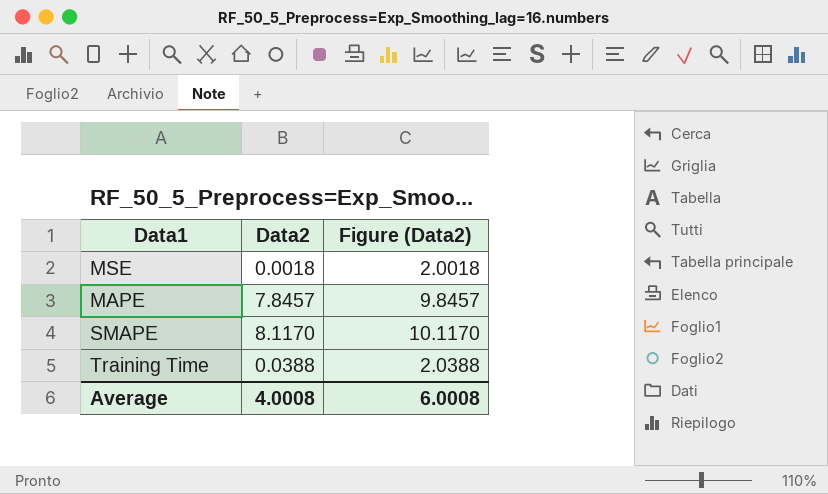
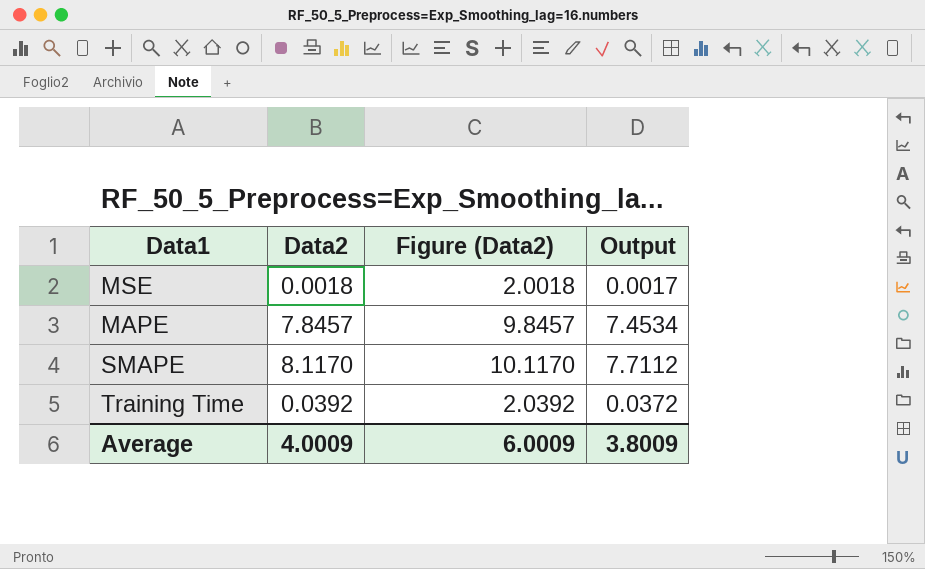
column Output | formula: none -> [Data2] * 0.95
Training Time | Data2: 0.0388 -> 0.0392
Training Time | Figure (Data2): 2.0388 -> 2.0392
Average | Data2: 4.0008 -> 4.0009
Average | Figure (Data2): 6.0008 -> 6.0009

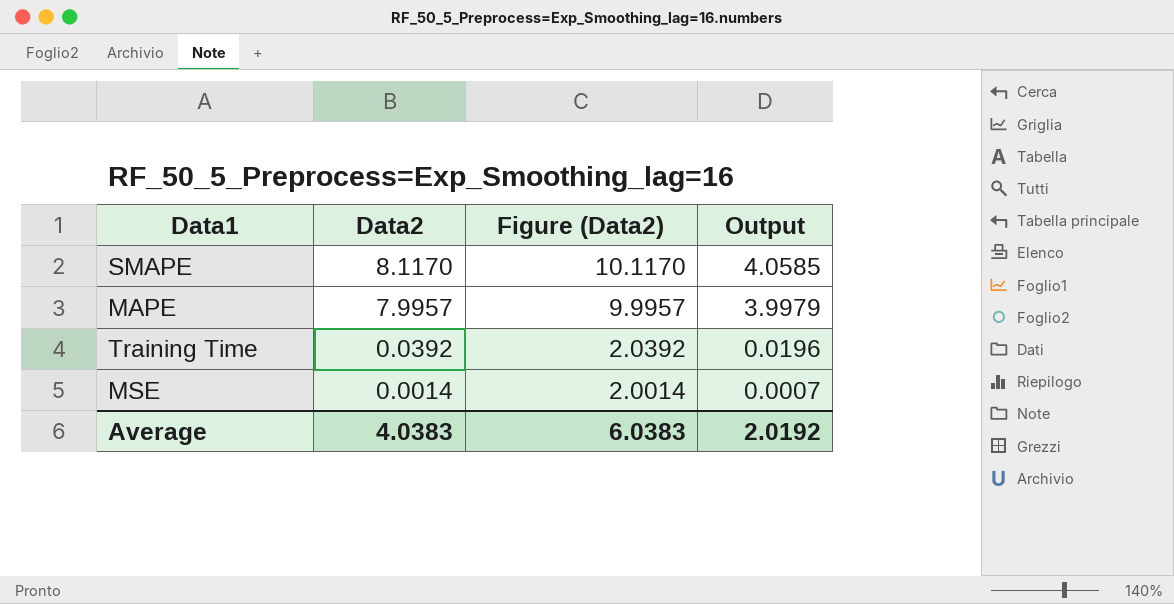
row order: none -> Data2 descending
column Output | formula: [Data2] * 0.95 -> [Data2] * 0.5
MAPE | Data2: 7.8457 -> 7.9957
MAPE | Figure (Data2): 9.8457 -> 9.9957
MSE | Data2: 0.0018 -> 0.0014
MSE | Figure (Data2): 2.0018 -> 2.0014
Average | Data2: 4.0009 -> 4.0383
Average | Figure (Data2): 6.0009 -> 6.0383
Average | Output: 3.8009 -> 2.0192

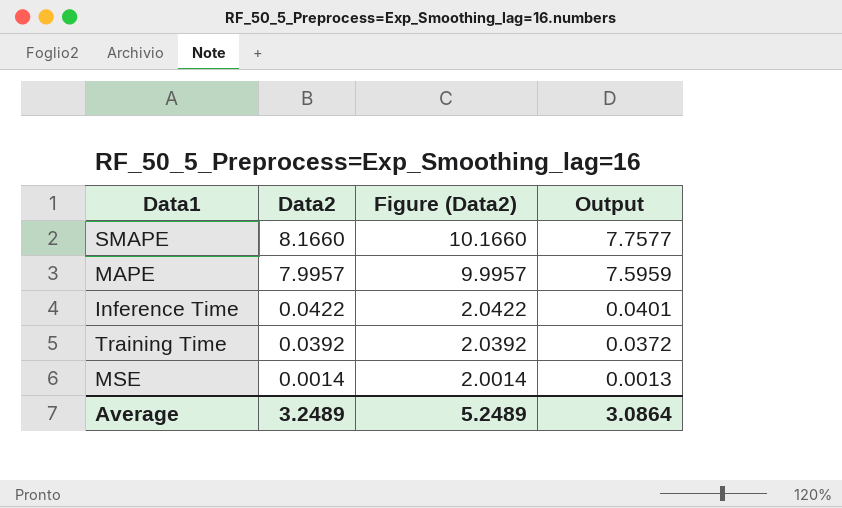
column Output | formula: [Data2] * 0.5 -> [Data2] * 0.95
SMAPE | Data2: 8.1170 -> 8.1660
SMAPE | Figure (Data2): 10.1170 -> 10.1660
row Inference Time: none -> 0.0422 | 2.0422 | 0.0401
Average | Data2: 4.0383 -> 3.2489
Average | Figure (Data2): 6.0383 -> 5.2489
Average | Output: 2.0192 -> 3.0864

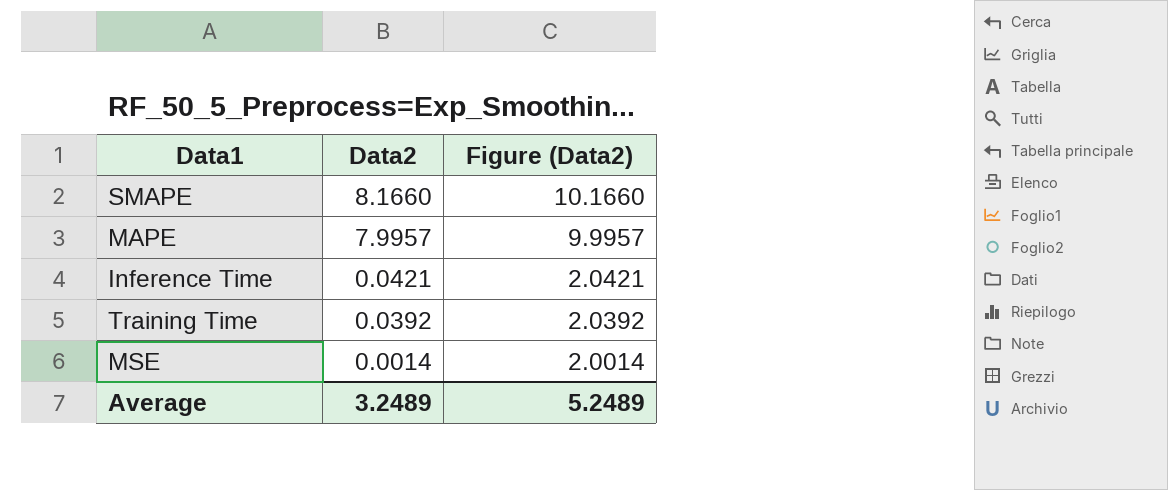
column Output | formula: [Data2] * 0.95 -> none
Inference Time | Data2: 0.0422 -> 0.0421
Inference Time | Figure (Data2): 2.0422 -> 2.0421

